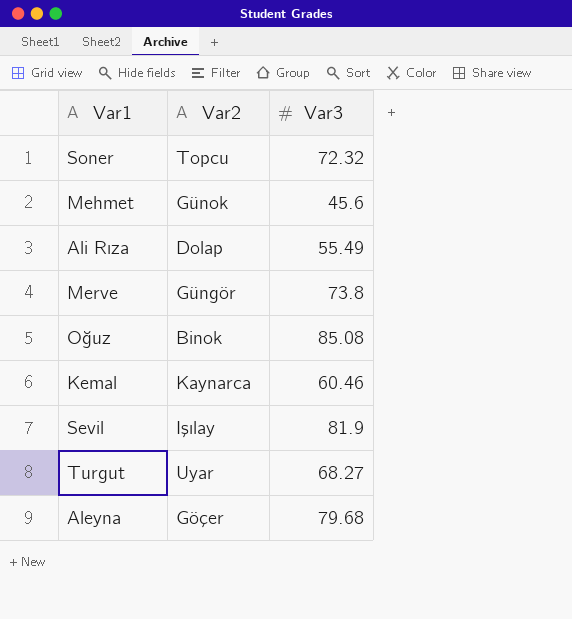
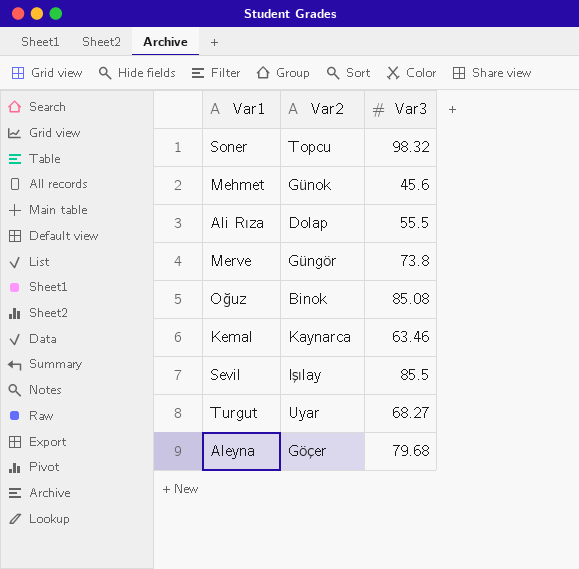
Soner | Var3: 72.32 -> 98.32
Ali Rıza | Var3: 55.49 -> 55.5
Kemal | Var3: 60.46 -> 63.46
Sevil | Var3: 81.9 -> 85.5

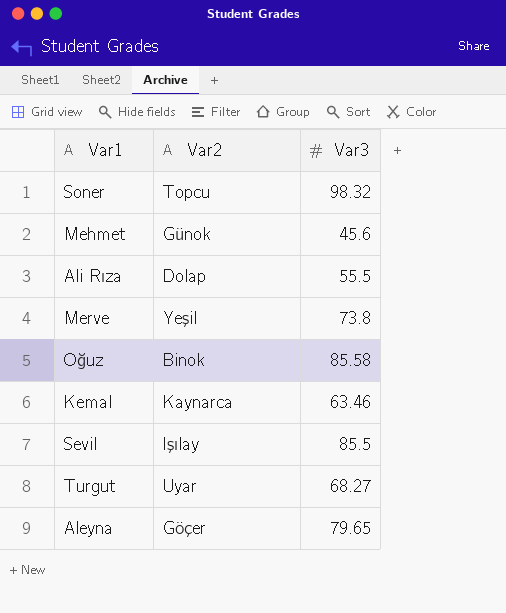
Merve | Var2: Güngör -> Yeşil
Oğuz | Var3: 85.08 -> 85.58
Aleyna | Var3: 79.68 -> 79.65

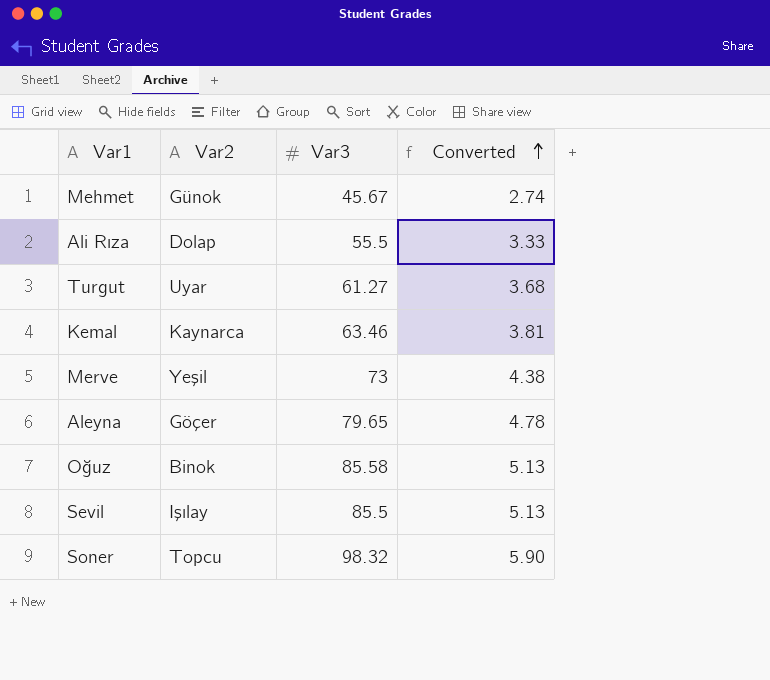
row order: none -> Converted ascending
column Converted | formula: none -> [Var3] * 0.06
Mehmet | Var3: 45.6 -> 45.67
Turgut | Var3: 68.27 -> 61.27
Merve | Var3: 73.8 -> 73

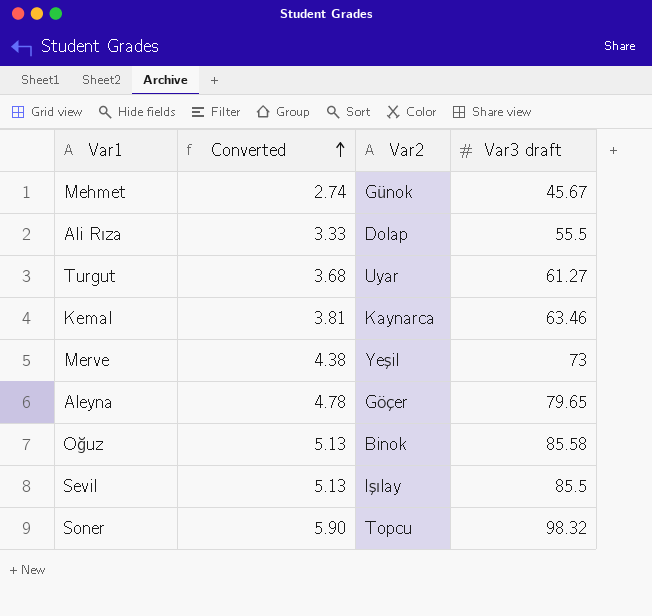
column Converted | position: 4 -> 2
column name: Var3 -> Var3 draft

